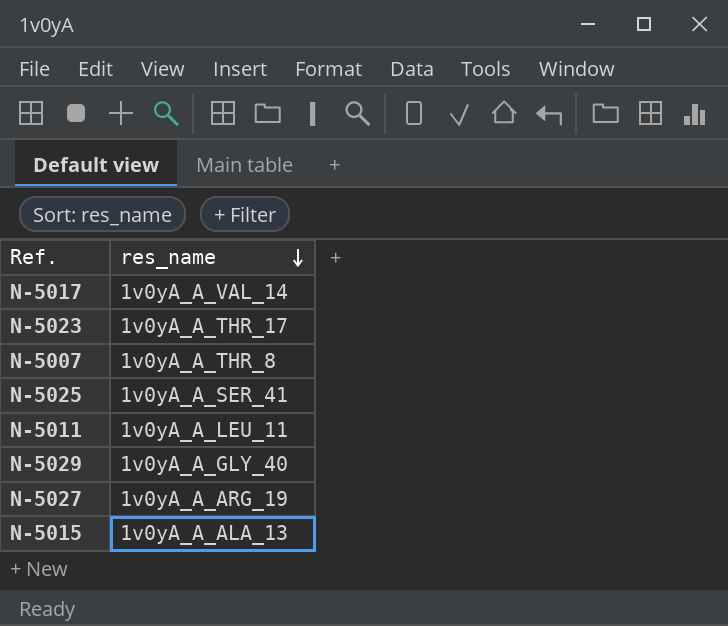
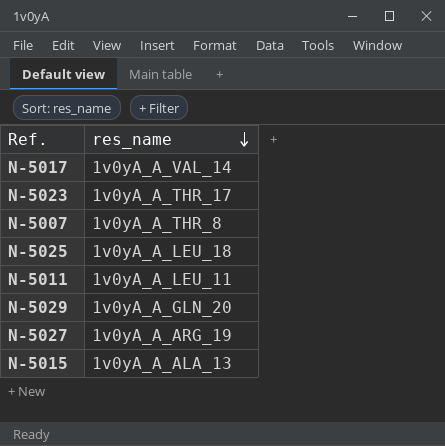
N-5025 | res_name: 1v0yA_A_SER_41 -> 1v0yA_A_LEU_18
N-5029 | res_name: 1v0yA_A_GLY_40 -> 1v0yA_A_GLN_20

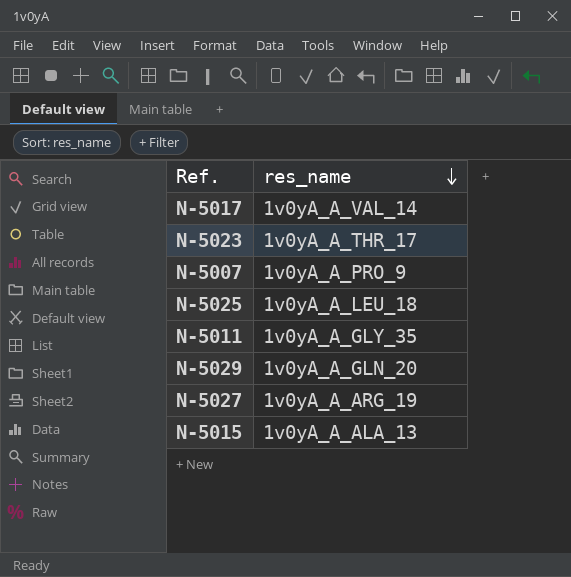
N-5007 | res_name: 1v0yA_A_THR_8 -> 1v0yA_A_PRO_9
N-5011 | res_name: 1v0yA_A_LEU_11 -> 1v0yA_A_GLY_35

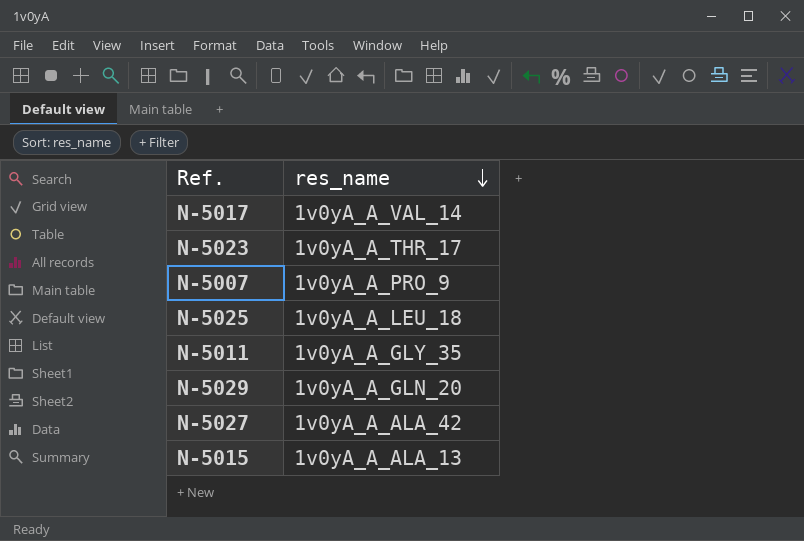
N-5027 | res_name: 1v0yA_A_ARG_19 -> 1v0yA_A_ALA_42

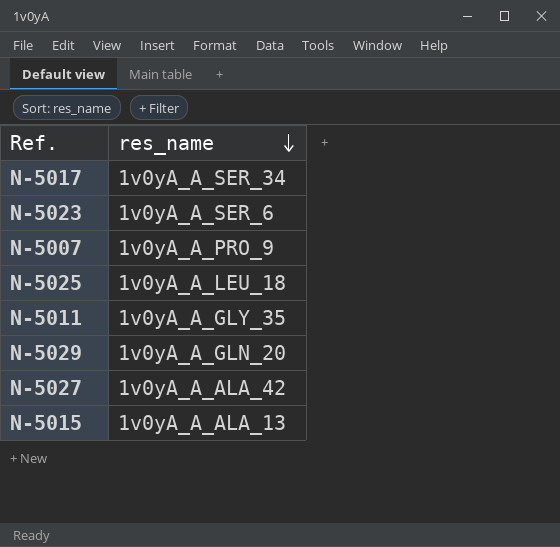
N-5017 | res_name: 1v0yA_A_VAL_14 -> 1v0yA_A_SER_34
N-5023 | res_name: 1v0yA_A_THR_17 -> 1v0yA_A_SER_6

